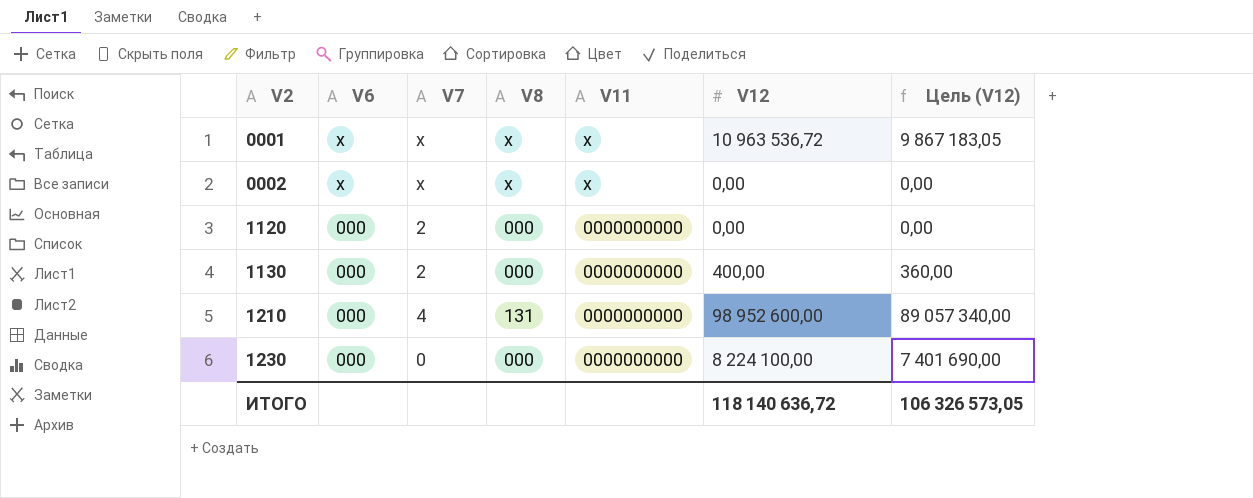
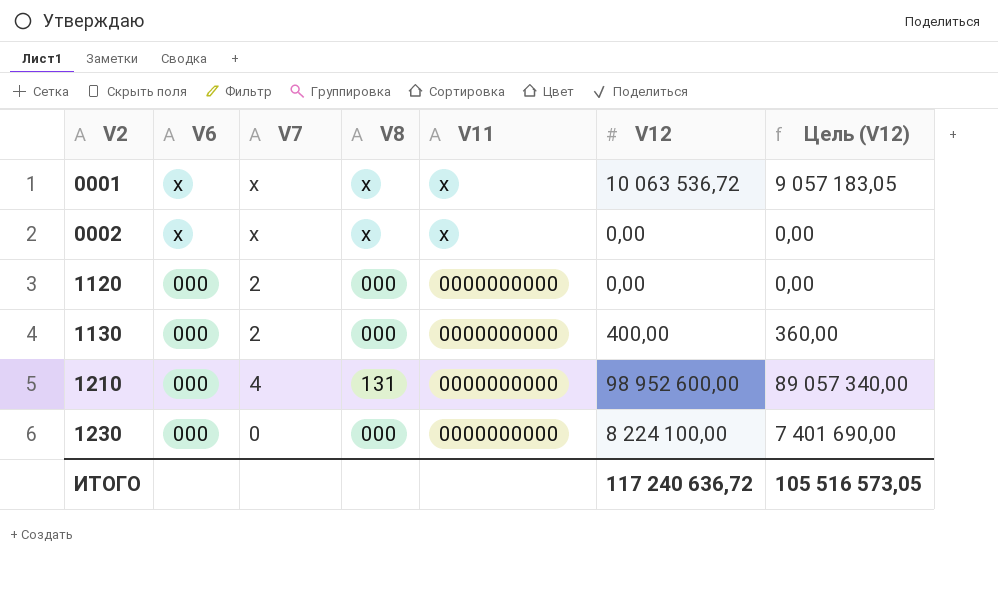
0001 | V12: 10 963 536,72 -> 10 063 536,72
0001 | Цель (V12): 9 867 183,05 -> 9 057 183,05
ИТОГО | V12: 118 140 636,72 -> 117 240 636,72
ИТОГО | Цель (V12): 106 326 573,05 -> 105 516 573,05

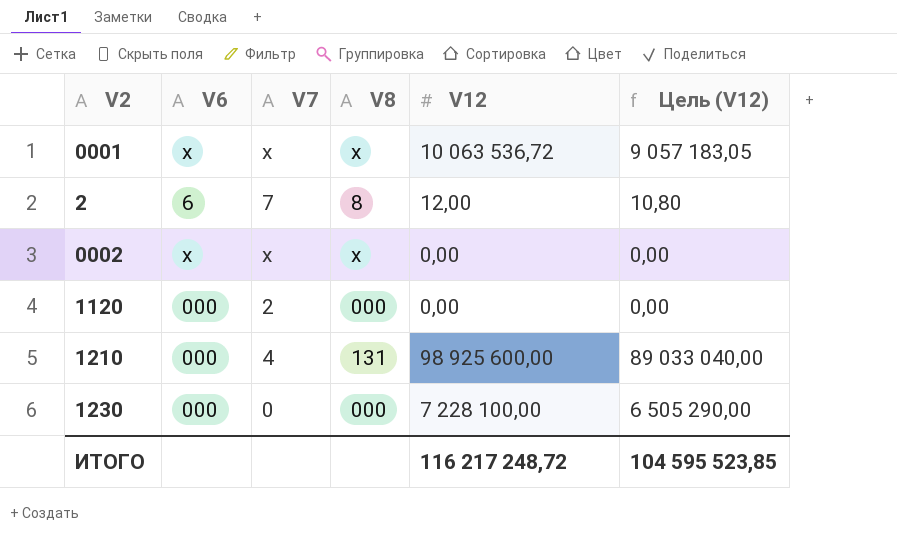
column V11 | position: 5 -> none
row 1130: 000 | 2 | 000 | 0000000000 | 400,00 | 360,00 -> none
row 2: none -> 6 | 7 | 8 | 12,00 | 10,80
1210 | V12: 98 952 600,00 -> 98 925 600,00
1210 | Цель (V12): 89 057 340,00 -> 89 033 040,00
1230 | V12: 8 224 100,00 -> 7 228 100,00
1230 | Цель (V12): 7 401 690,00 -> 6 505 290,00
ИТОГО | V12: 117 240 636,72 -> 116 217 248,72
ИТОГО | Цель (V12): 105 516 573,05 -> 104 595 523,85

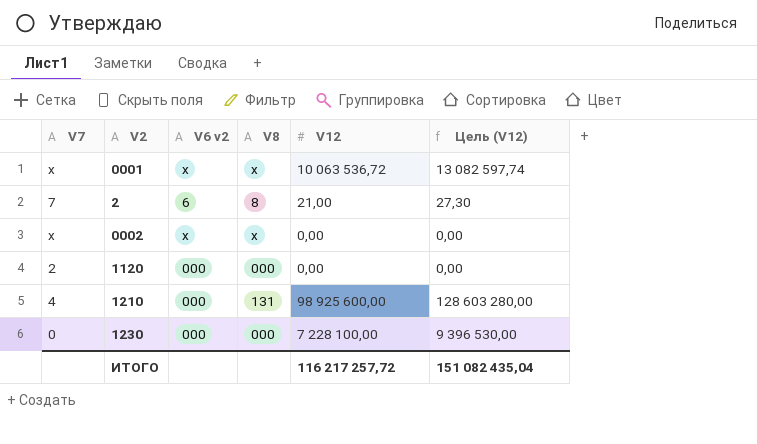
column V7 | position: 3 -> 1
column name: V6 -> V6 v2
column Цель (V12) | formula: [V12] * 0,9 -> [V12] * 1,3
2 | V12: 12,00 -> 21,00
ИТОГО | V12: 116 217 248,72 -> 116 217 257,72
ИТОГО | Цель (V12): 104 595 523,85 -> 151 082 435,04

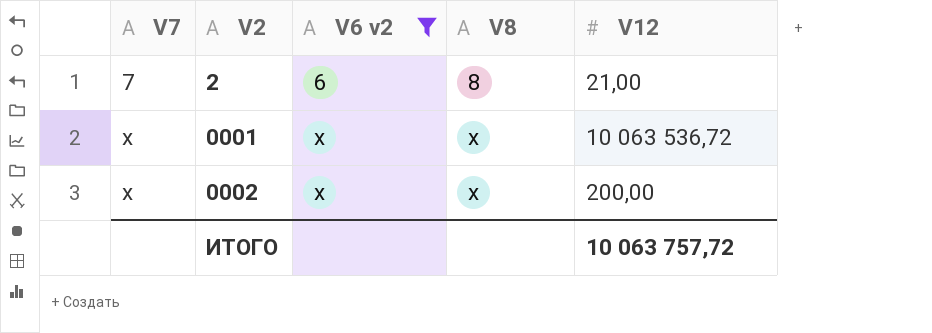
filter: none -> V6 v2 != 000
row order: V2 ascending -> V7 ascending
column Цель (V12) | formula: [V12] * 1,3 -> none
0002 | V12: 0,00 -> 200,00
ИТОГО | V12: 116 217 257,72 -> 10 063 757,72

